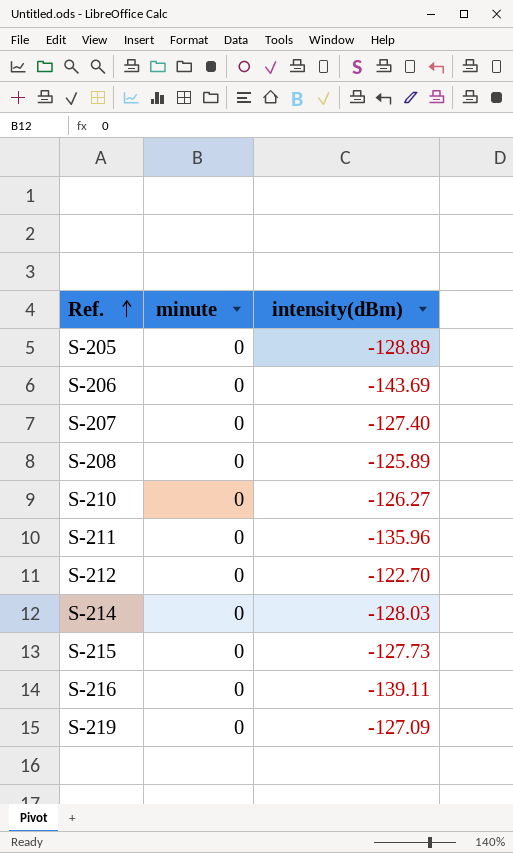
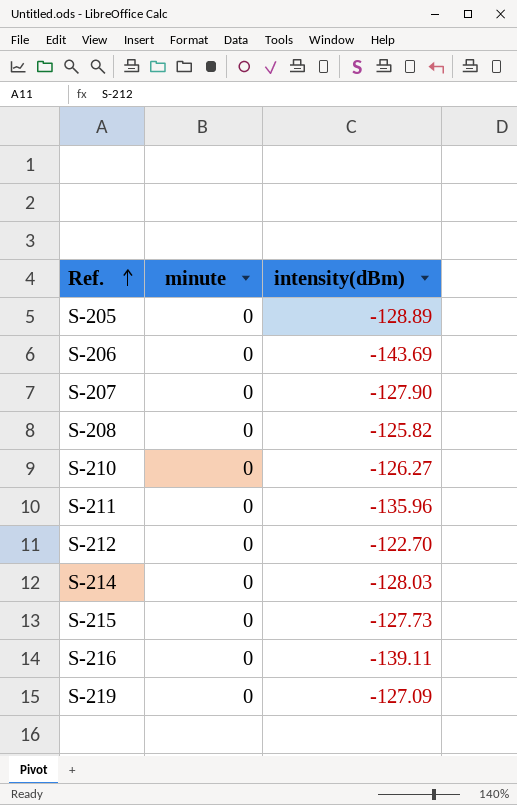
S-207 | intensity(dBm): -127.40 -> -127.90
S-208 | intensity(dBm): -125.89 -> -125.82

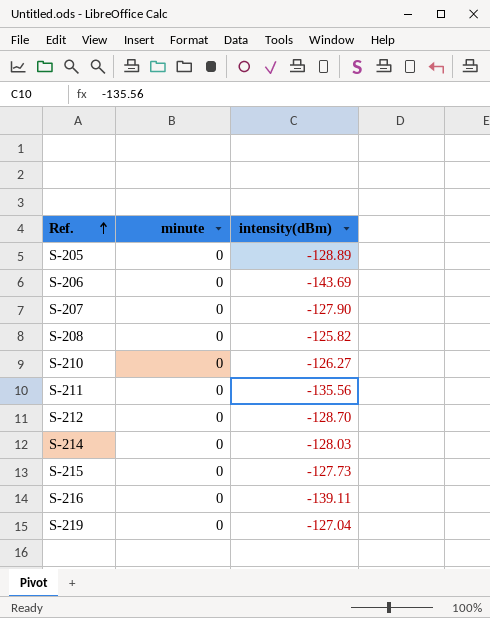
S-211 | intensity(dBm): -135.96 -> -135.56
S-212 | intensity(dBm): -122.70 -> -128.70
S-219 | intensity(dBm): -127.09 -> -127.04

